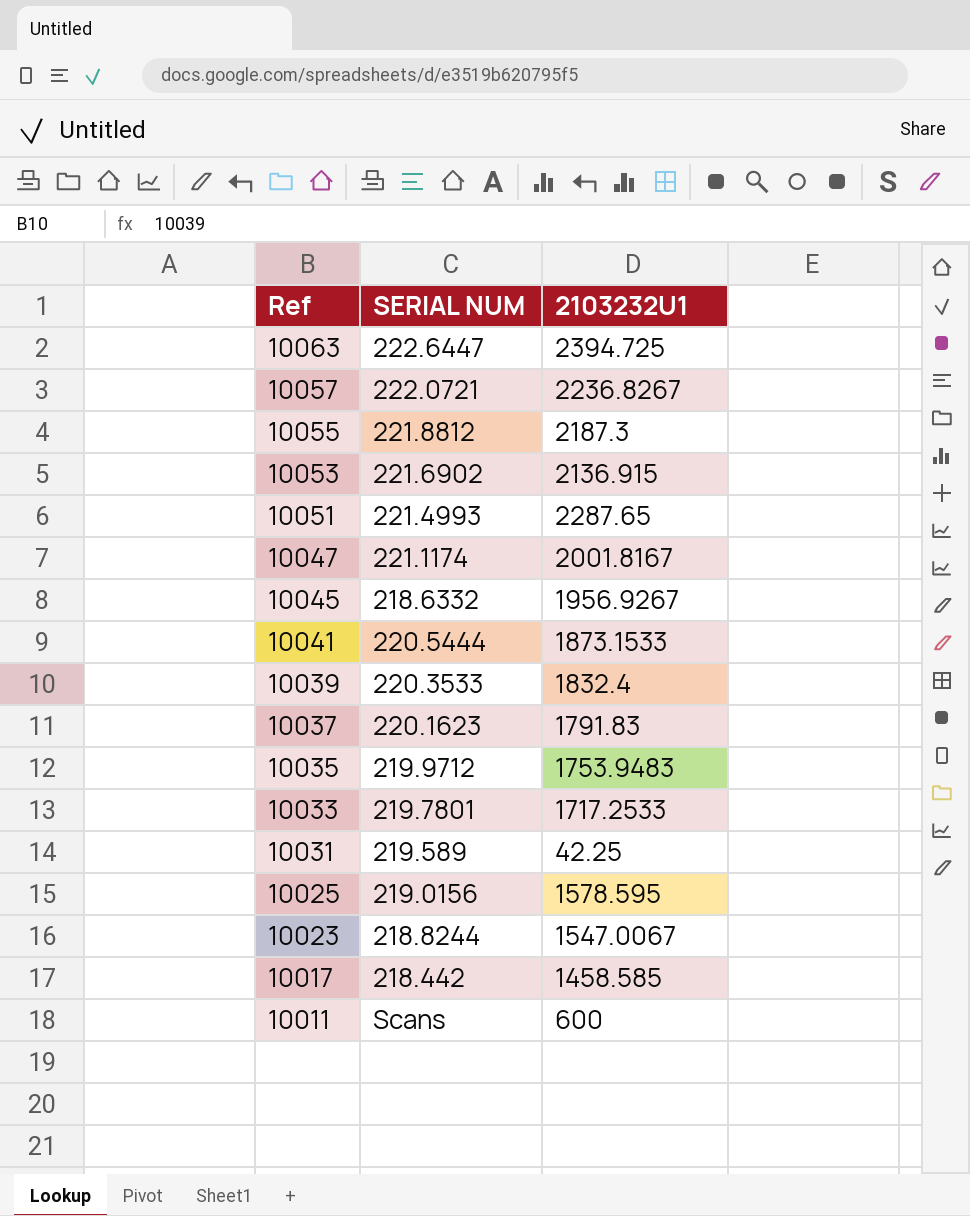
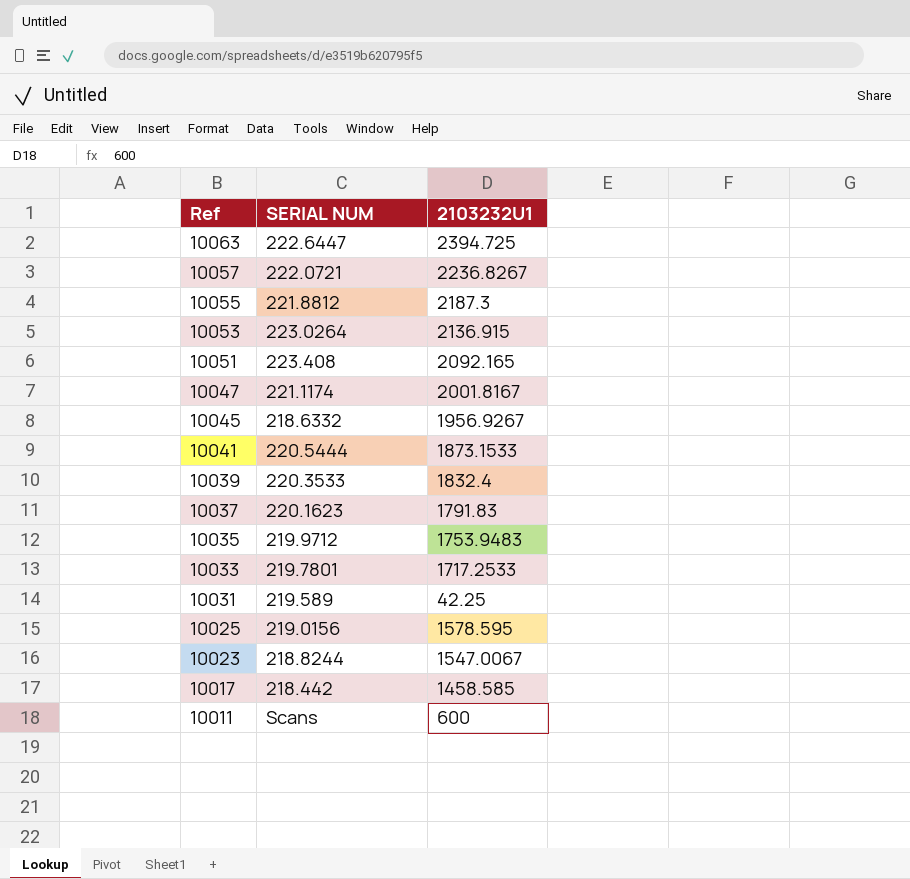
10053 | SERIAL NUM: 221.6902 -> 223.0264
10051 | SERIAL NUM: 221.4993 -> 223.408
10051 | 2103232U1: 2287.65 -> 2092.165

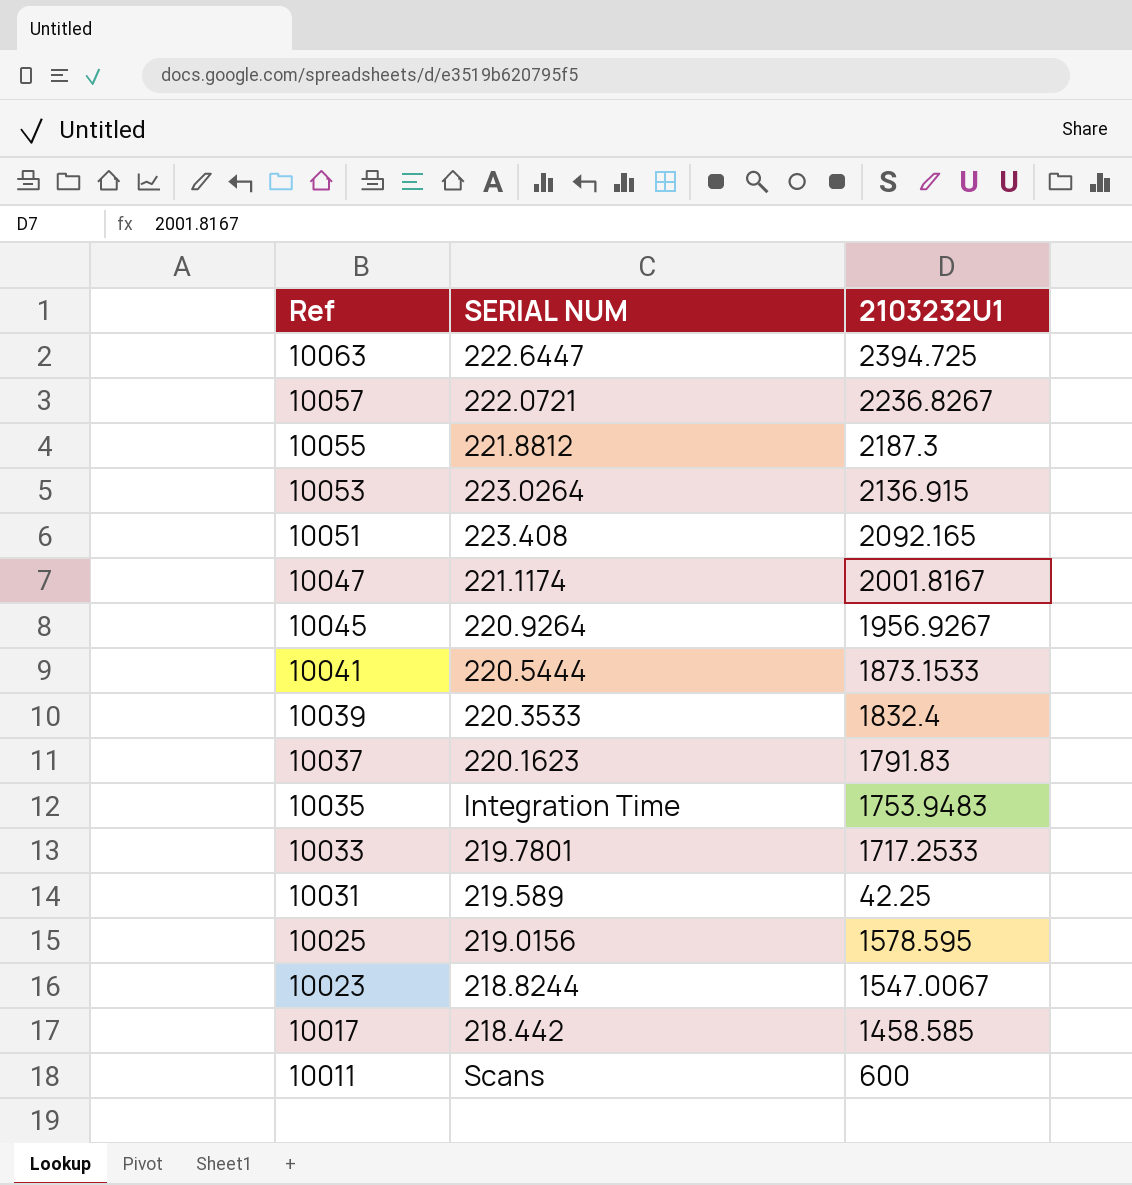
10045 | SERIAL NUM: 218.6332 -> 220.9264
10035 | SERIAL NUM: 219.9712 -> Integration Time

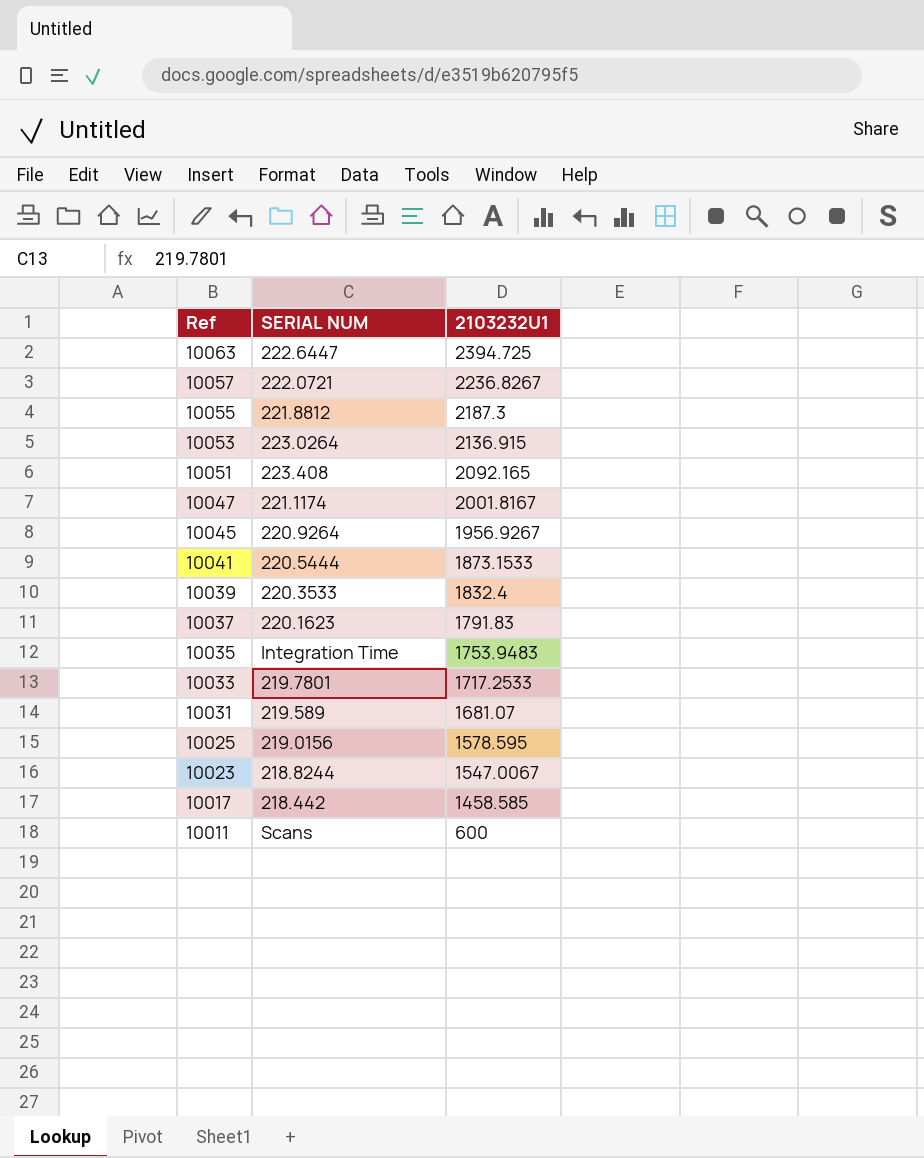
10031 | 2103232U1: 42.25 -> 1681.07

